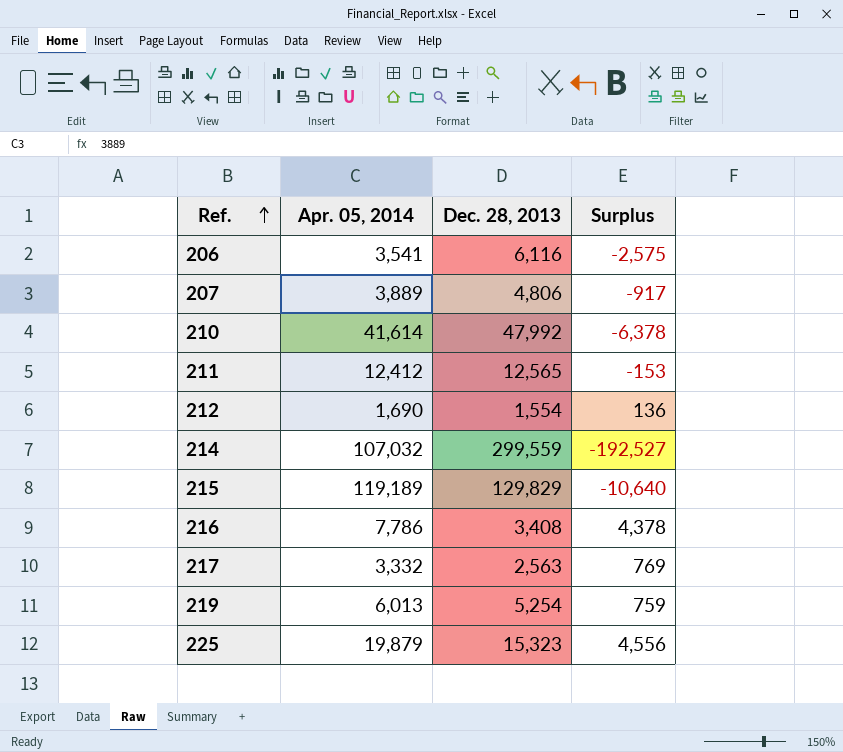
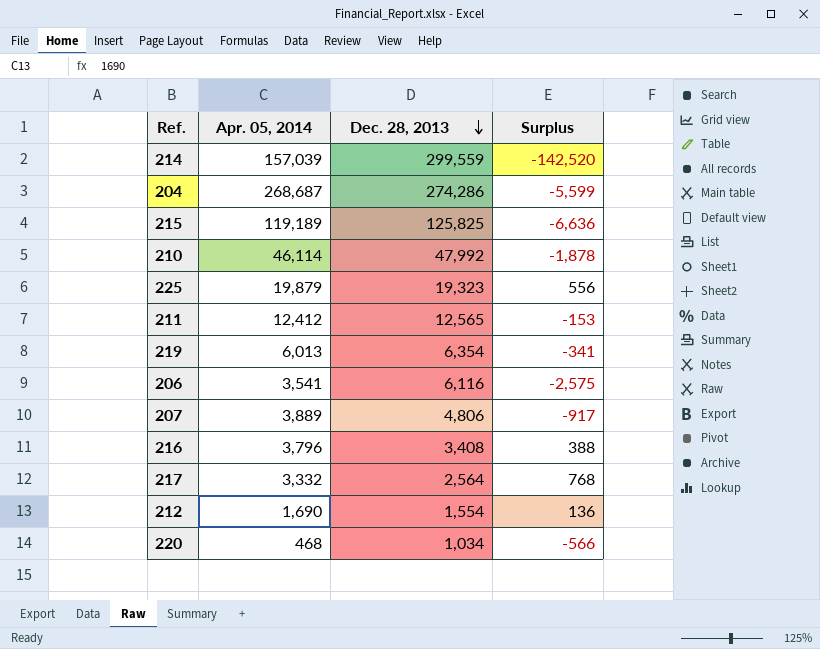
row order: Ref. ascending -> Dec. 28, 2013 descending
214 | Apr. 05, 2014: 107,032 -> 157,039
214 | Surplus: -192,527 -> -142,520
row 204: none -> 268,687 | 274,286 | -5,599
215 | Dec. 28, 2013: 129,829 -> 125,825
215 | Surplus: -10,640 -> -6,636
210 | Apr. 05, 2014: 41,614 -> 46,114
210 | Surplus: -6,378 -> -1,878
225 | Dec. 28, 2013: 15,323 -> 19,323
225 | Surplus: 4,556 -> 556
219 | Dec. 28, 2013: 5,254 -> 6,354
219 | Surplus: 759 -> -341
216 | Apr. 05, 2014: 7,786 -> 3,796
216 | Surplus: 4,378 -> 388
217 | Dec. 28, 2013: 2,563 -> 2,564
217 | Surplus: 769 -> 768
row 220: none -> 468 | 1,034 | -566

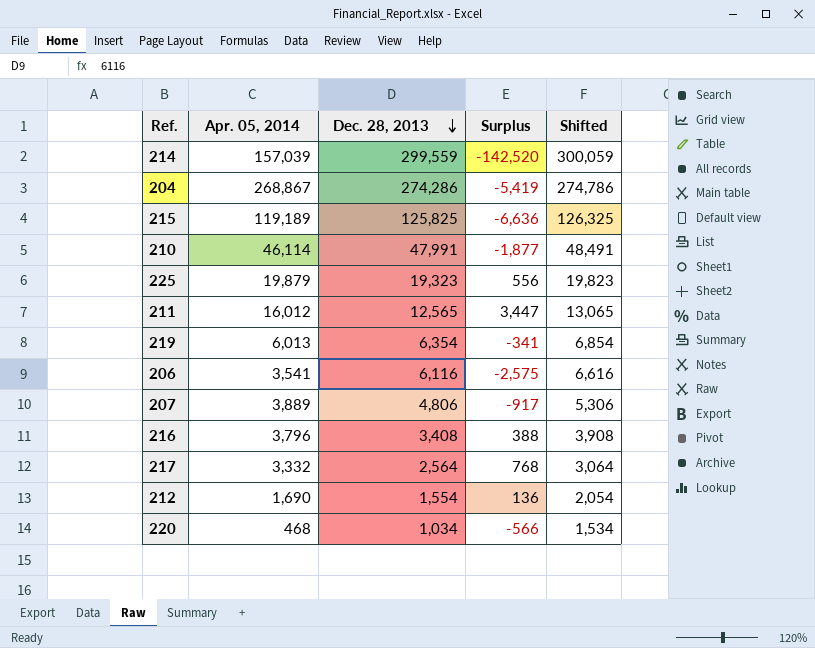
column Shifted | formula: none -> [Dec. 28, 2013] + 500
204 | Apr. 05, 2014: 268,687 -> 268,867
204 | Surplus: -5,599 -> -5,419
210 | Dec. 28, 2013: 47,992 -> 47,991
210 | Surplus: -1,878 -> -1,877
211 | Apr. 05, 2014: 12,412 -> 16,012
211 | Surplus: -153 -> 3,447

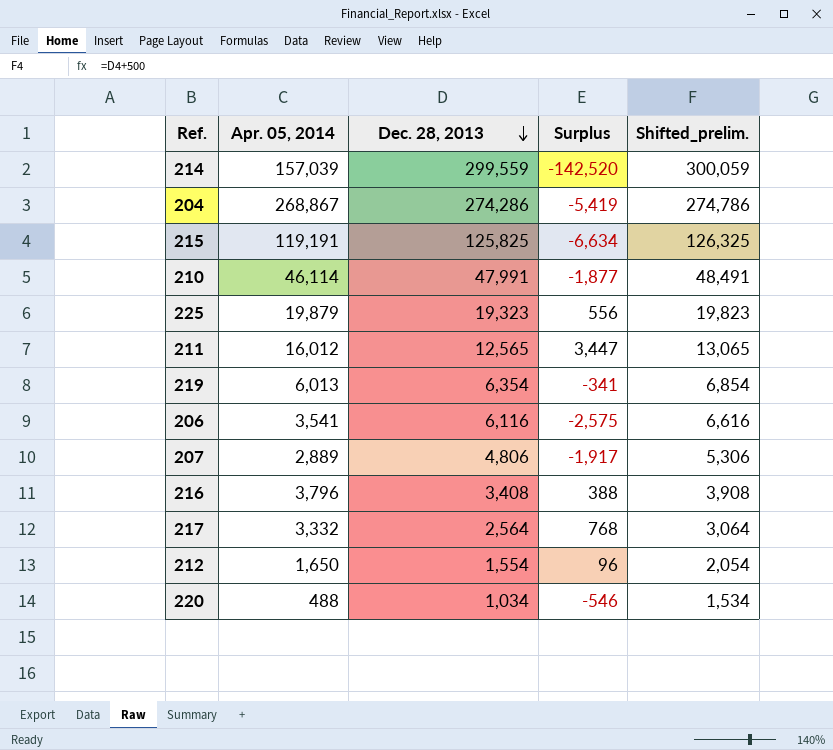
column name: Shifted -> Shifted_prelim.
215 | Apr. 05, 2014: 119,189 -> 119,191
215 | Surplus: -6,636 -> -6,634
207 | Apr. 05, 2014: 3,889 -> 2,889
207 | Surplus: -917 -> -1,917
212 | Apr. 05, 2014: 1,690 -> 1,650
212 | Surplus: 136 -> 96
220 | Apr. 05, 2014: 468 -> 488
220 | Surplus: -566 -> -546

